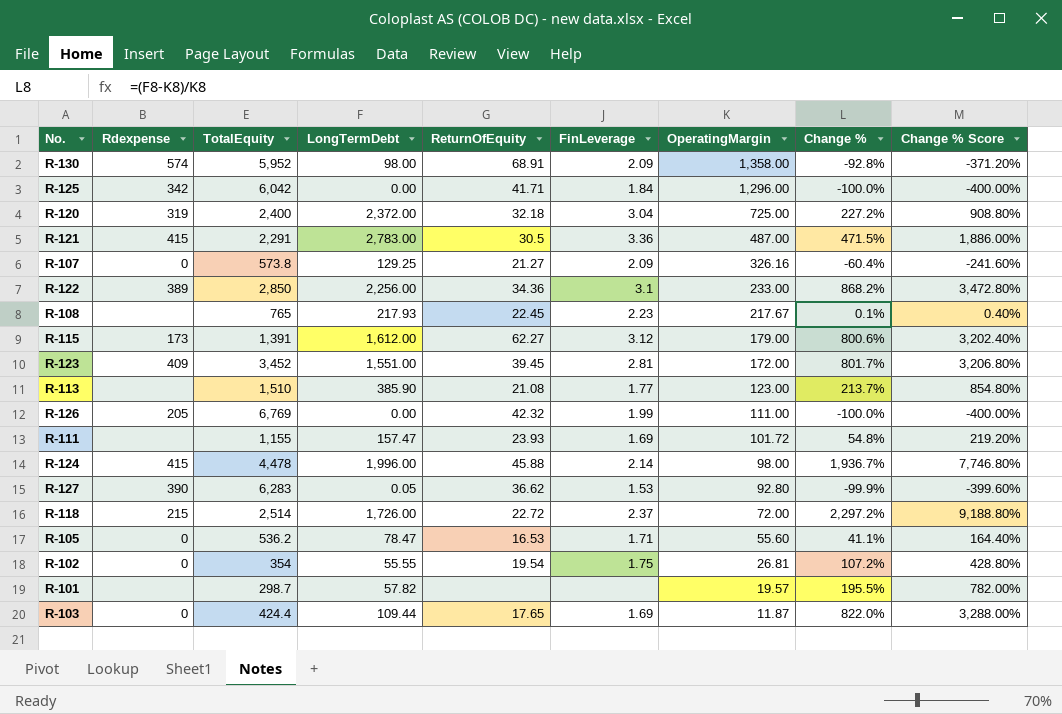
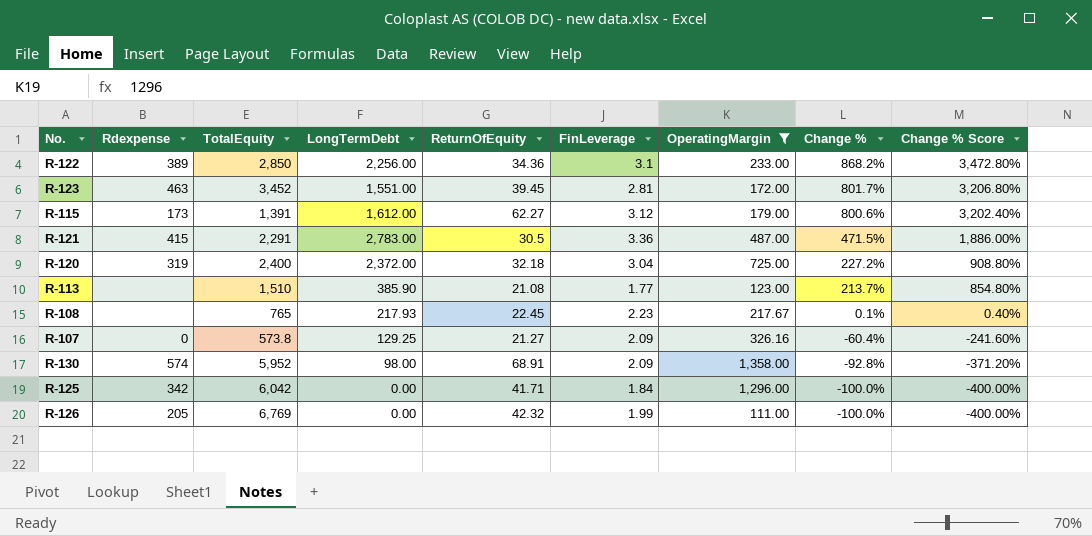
filter: none -> OperatingMargin >= 111.00
row order: OperatingMargin descending -> Change % descending
R-123 | Rdexpense: 409 -> 463

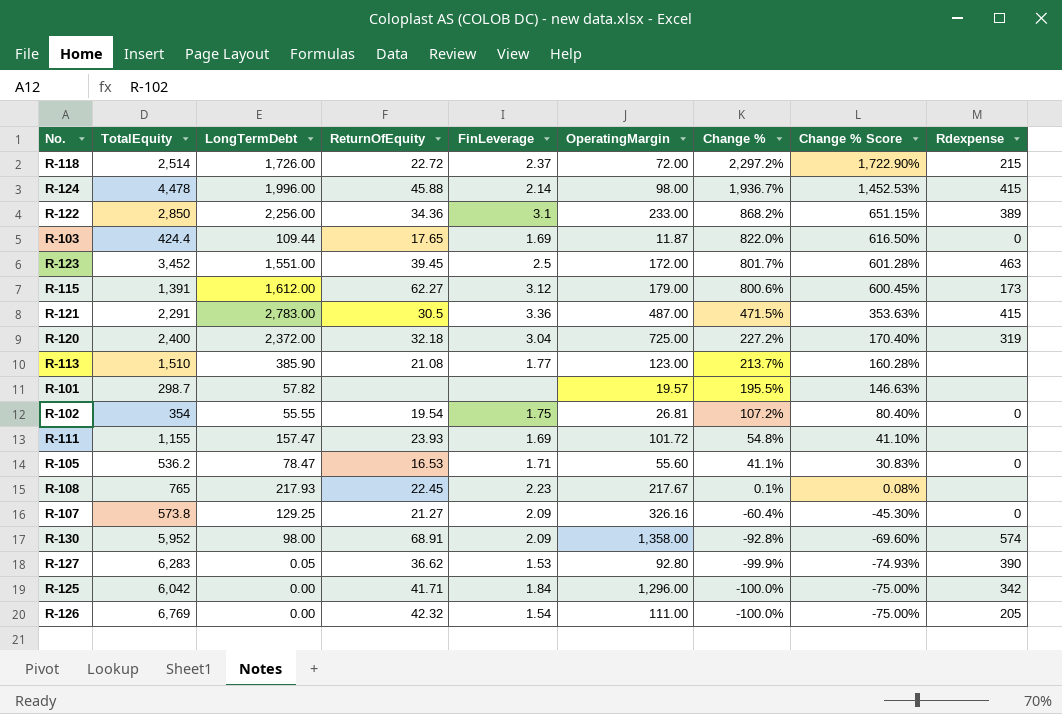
filter: OperatingMargin >= 111.00 -> none
column Change % Score | formula: [Change %] * 4 -> [Change %] * 0.75
column Rdexpense | position: 2 -> 9
R-123 | FinLeverage: 2.81 -> 2.5
R-126 | FinLeverage: 1.99 -> 1.54

